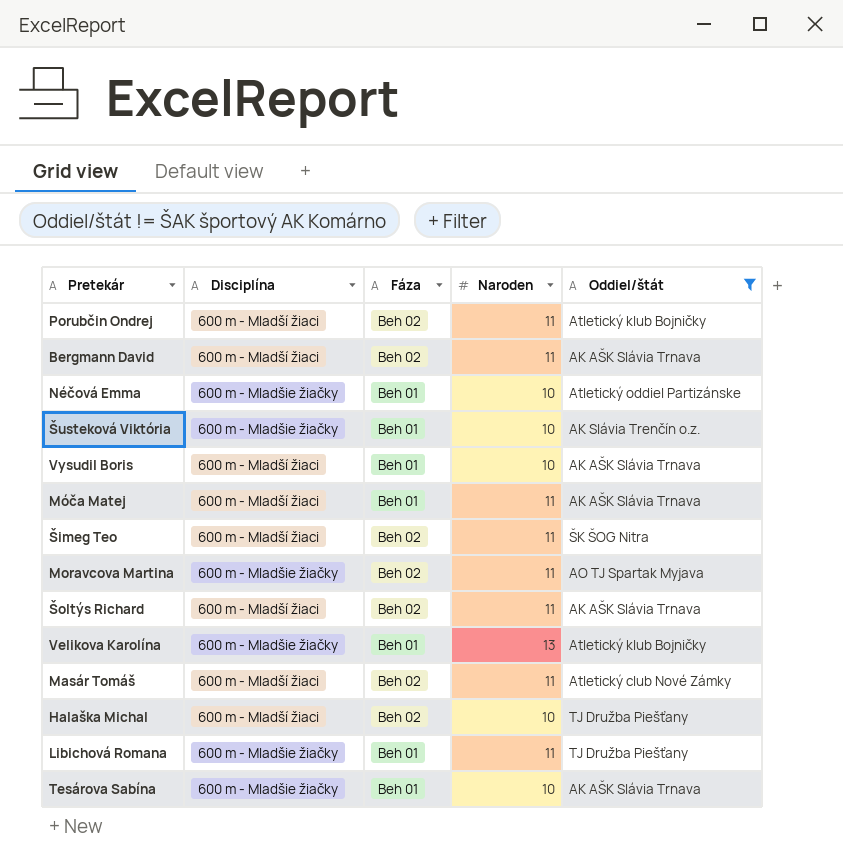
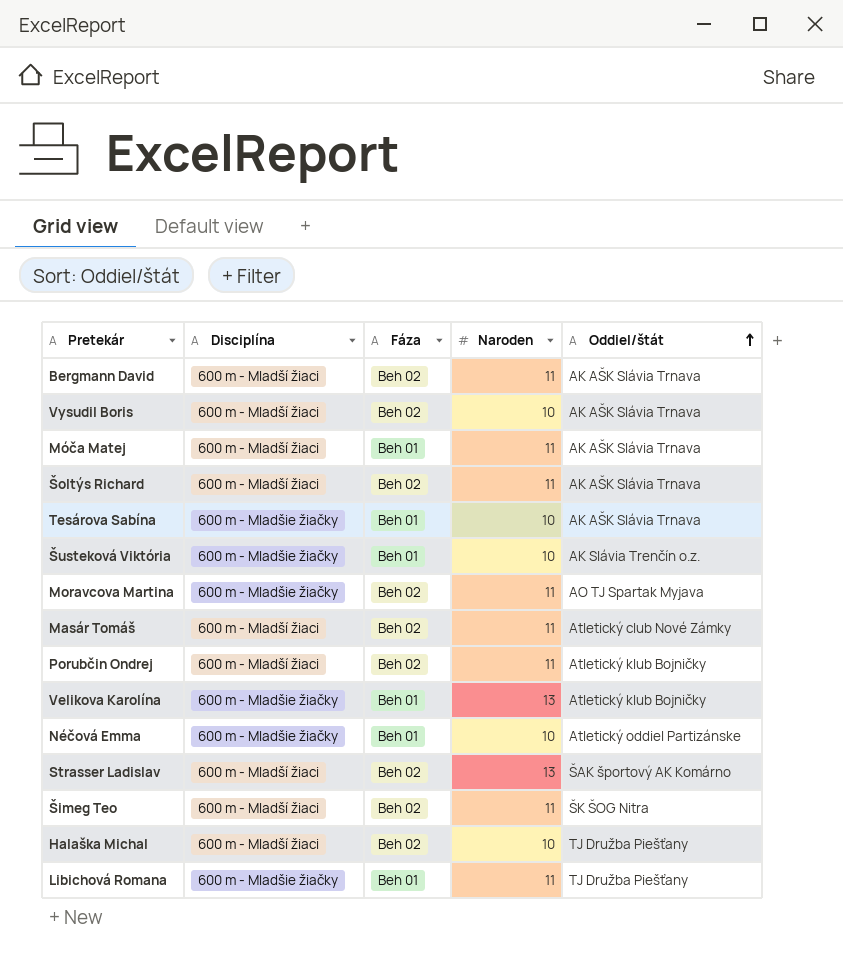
filter: Oddiel/štát != ŠAK športový AK Komárno -> none
row order: none -> Oddiel/štát ascending
Vysudil Boris | Fáza: Beh 01 -> Beh 02

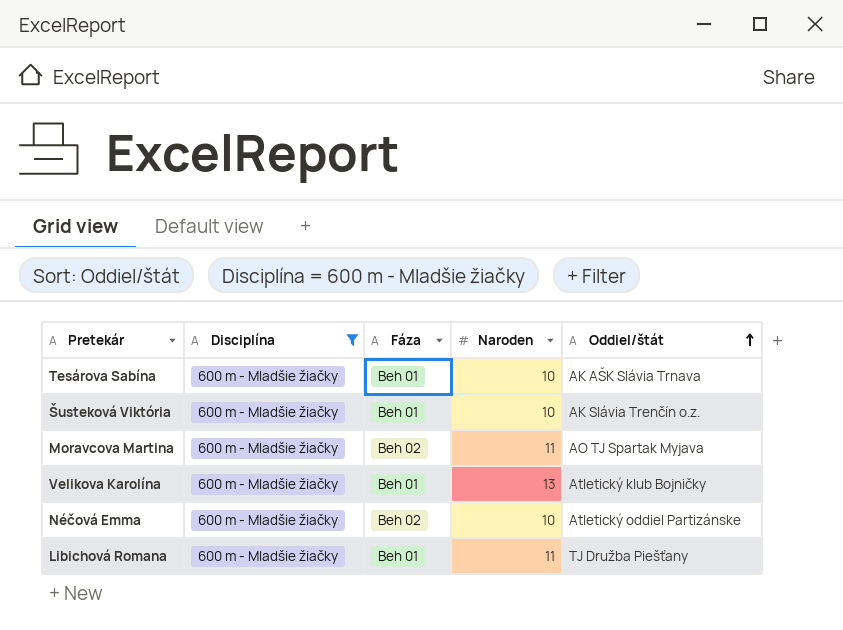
filter: none -> Disciplína = 600 m - Mladšie žiačky
Néčová Emma | Fáza: Beh 01 -> Beh 02

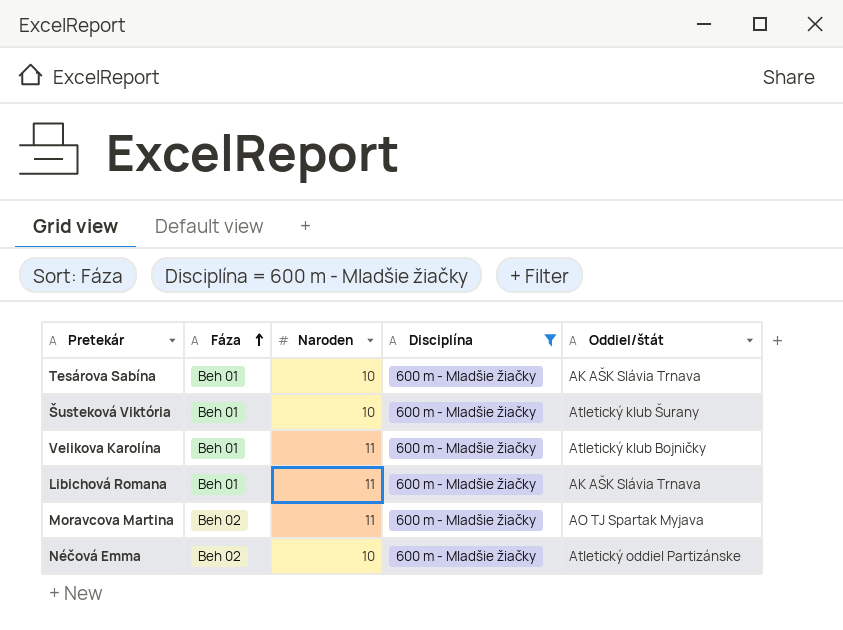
row order: Oddiel/štát ascending -> Fáza ascending
column Disciplína | position: 2 -> 4
Šusteková Viktória | Oddiel/štát: AK Slávia Trenčín o.z. -> Atletický klub Šurany
Velikova Karolína | Naroden: 13 -> 11
Libichová Romana | Oddiel/štát: TJ Družba Piešťany -> AK AŠK Slávia Trnava

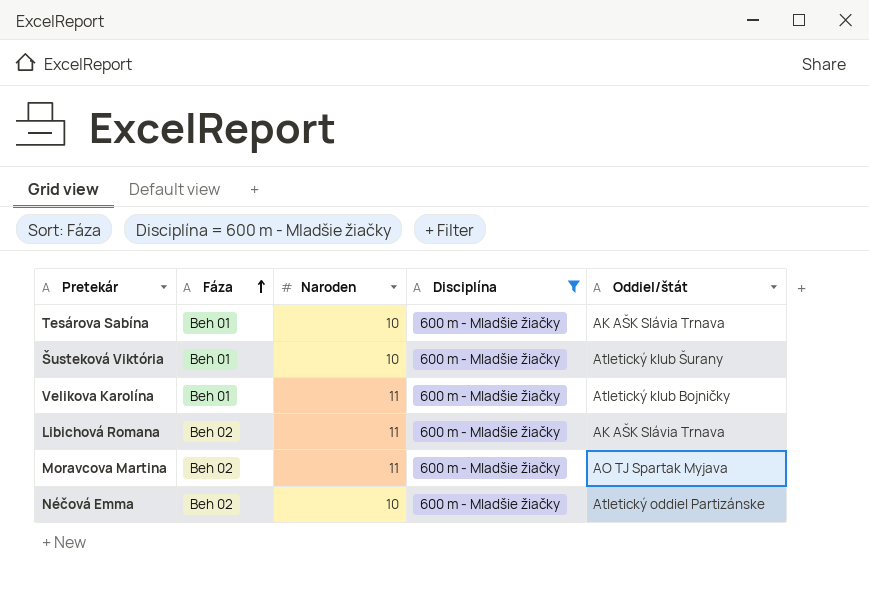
Libichová Romana | Fáza: Beh 01 -> Beh 02

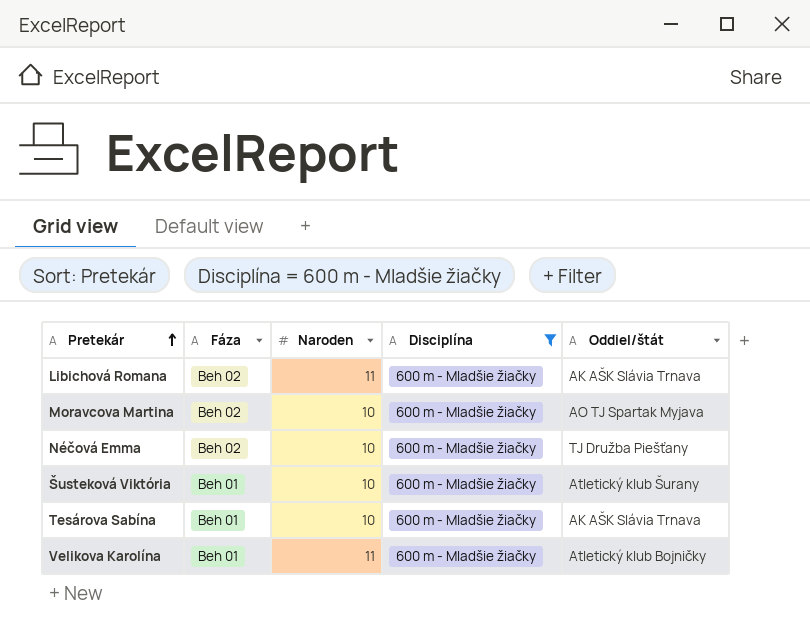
row order: Fáza ascending -> Pretekár ascending
Moravcova Martina | Naroden: 11 -> 10
Néčová Emma | Oddiel/štát: Atletický oddiel Partizánske -> TJ Družba Piešťany

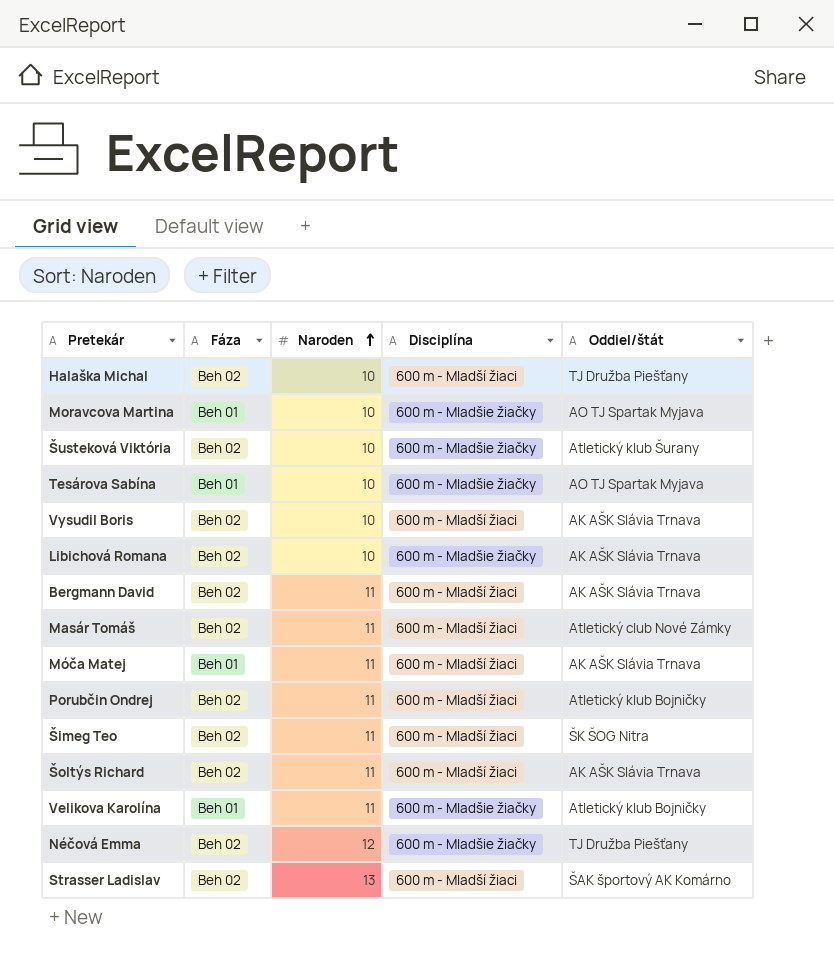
filter: Disciplína = 600 m - Mladšie žiačky -> none
row order: Pretekár ascending -> Naroden ascending
Moravcova Martina | Fáza: Beh 02 -> Beh 01
Šusteková Viktória | Fáza: Beh 01 -> Beh 02
Tesárova Sabína | Oddiel/štát: AK AŠK Slávia Trnava -> AO TJ Spartak Myjava
Libichová Romana | Naroden: 11 -> 10
Néčová Emma | Naroden: 10 -> 12

